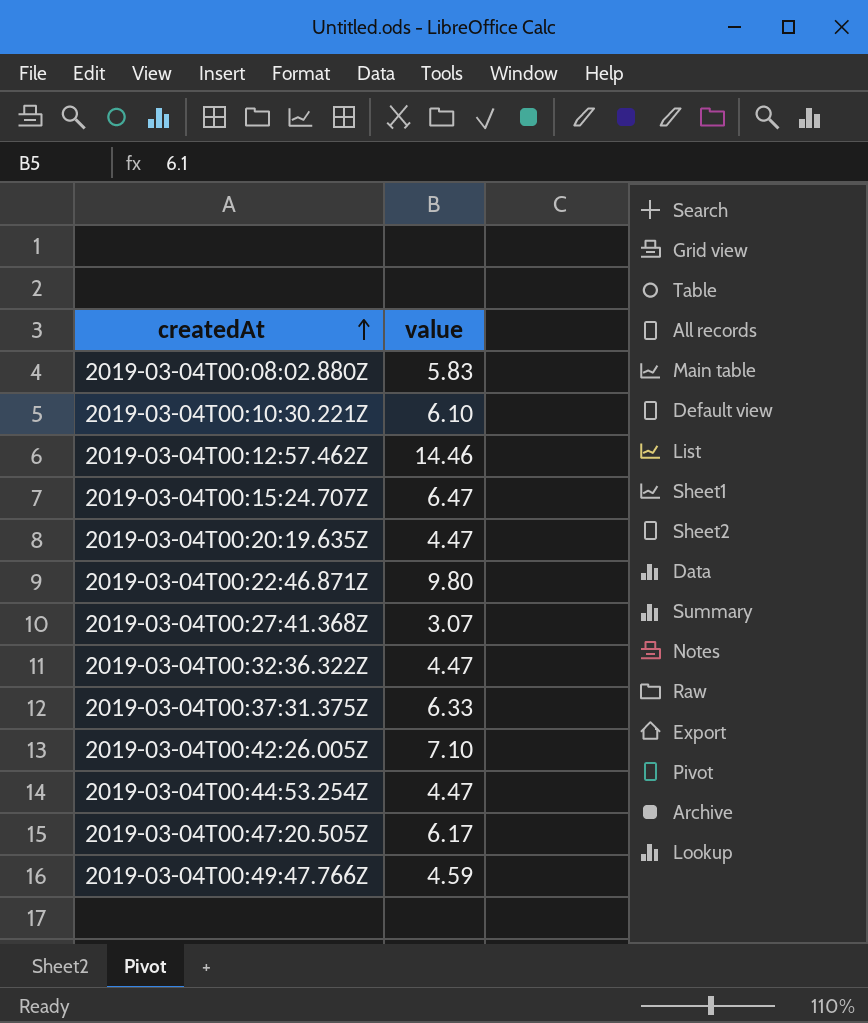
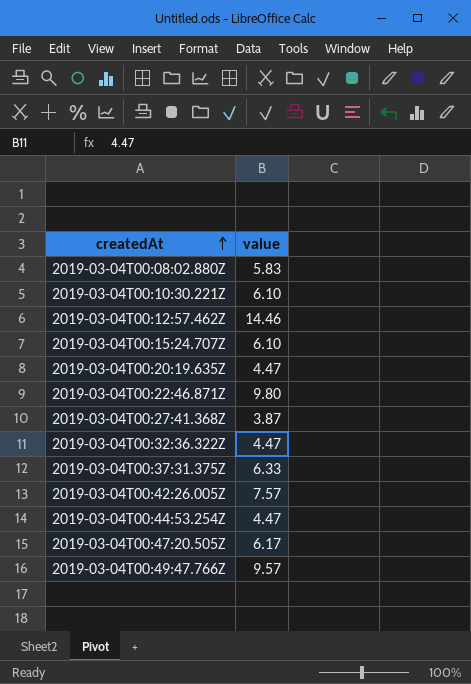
2019-03-04T00:15:24.707Z | value: 6.47 -> 6.10
2019-03-04T00:27:41.368Z | value: 3.07 -> 3.87
2019-03-04T00:42:26.005Z | value: 7.10 -> 7.57
2019-03-04T00:49:47.766Z | value: 4.59 -> 9.57

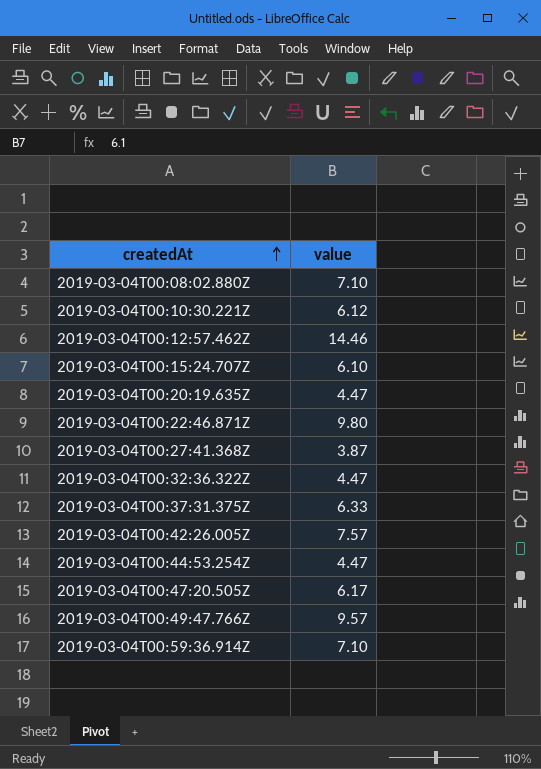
2019-03-04T00:08:02.880Z | value: 5.83 -> 7.10
2019-03-04T00:10:30.221Z | value: 6.10 -> 6.12
row 2019-03-04T00:59:36.914Z: none -> 7.10

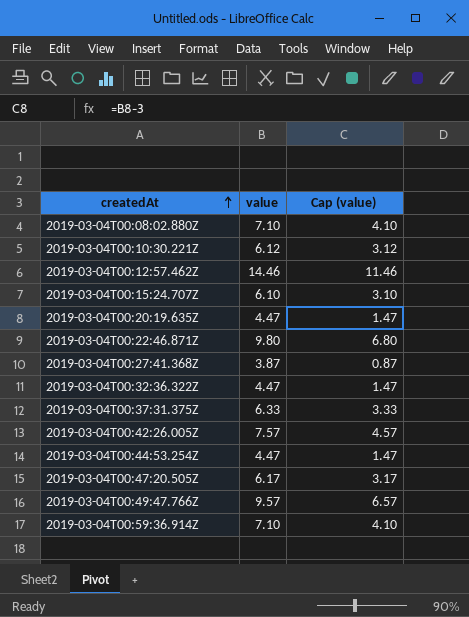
column Cap (value) | formula: none -> [value] - 3

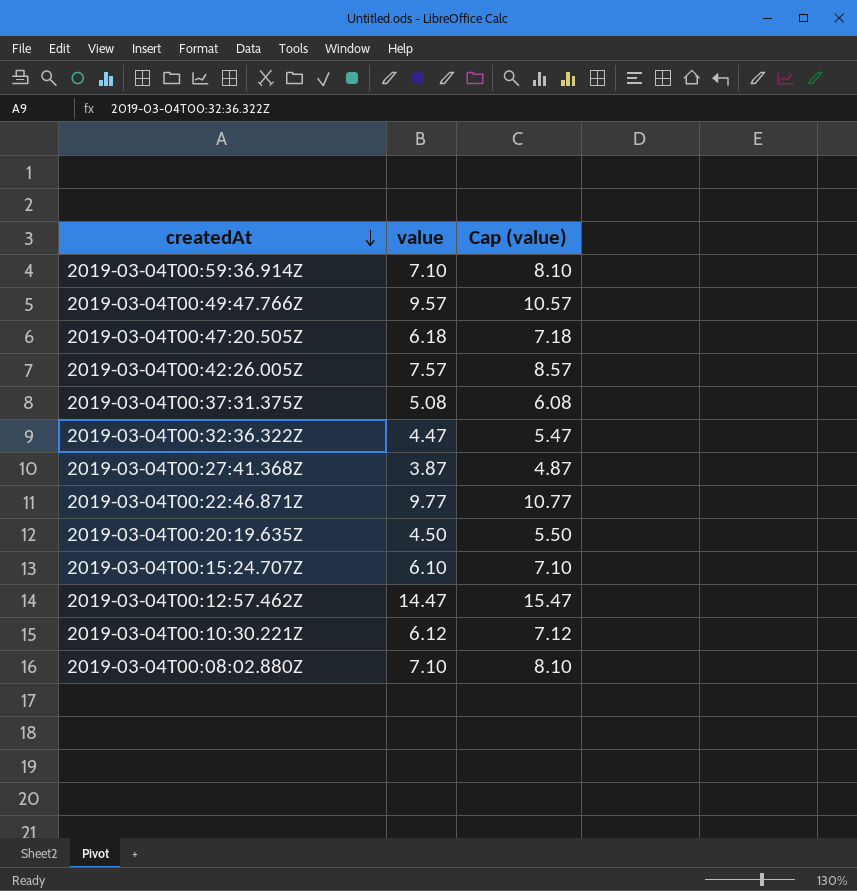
row order: createdAt ascending -> createdAt descending
column Cap (value) | formula: [value] - 3 -> [value] + 1
row 2019-03-04T00:44:53.254Z: 4.47 | 1.47 -> none
2019-03-04T00:47:20.505Z | value: 6.17 -> 6.18
2019-03-04T00:37:31.375Z | value: 6.33 -> 5.08
2019-03-04T00:22:46.871Z | value: 9.80 -> 9.77
2019-03-04T00:20:19.635Z | value: 4.47 -> 4.50
2019-03-04T00:12:57.462Z | value: 14.46 -> 14.47

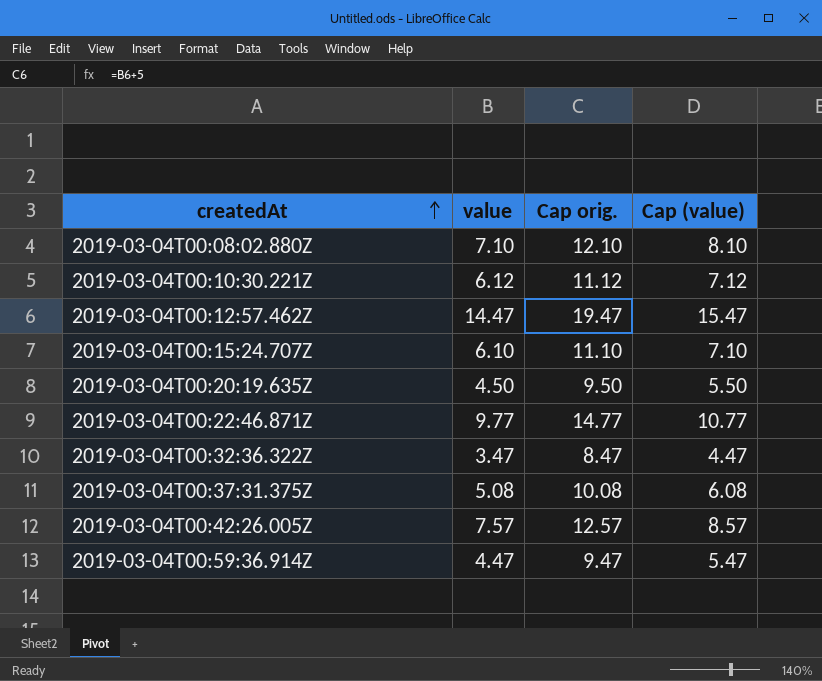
row order: createdAt descending -> createdAt ascending
column Cap orig. | formula: none -> [value] + 5
row 2019-03-04T00:49:47.766Z: 9.57 | 10.57 -> none
row 2019-03-04T00:47:20.505Z: 6.18 | 7.18 -> none
row 2019-03-04T00:27:41.368Z: 3.87 | 4.87 -> none
2019-03-04T00:32:36.322Z | value: 4.47 -> 3.47
2019-03-04T00:32:36.322Z | Cap (value): 5.47 -> 4.47
2019-03-04T00:59:36.914Z | value: 7.10 -> 4.47
2019-03-04T00:59:36.914Z | Cap (value): 8.10 -> 5.47

